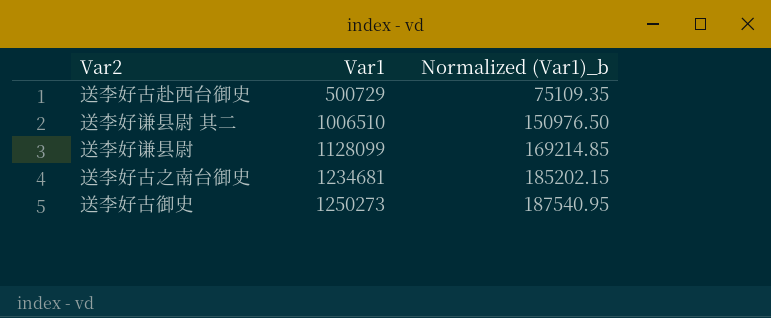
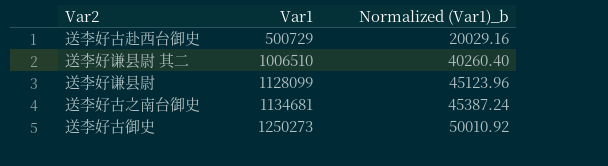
column Normalized (Var1)_b | formula: [Var1] * 0.15 -> [Var1] * 0.04
送李好古之南台御史 | Var1: 1234681 -> 1134681

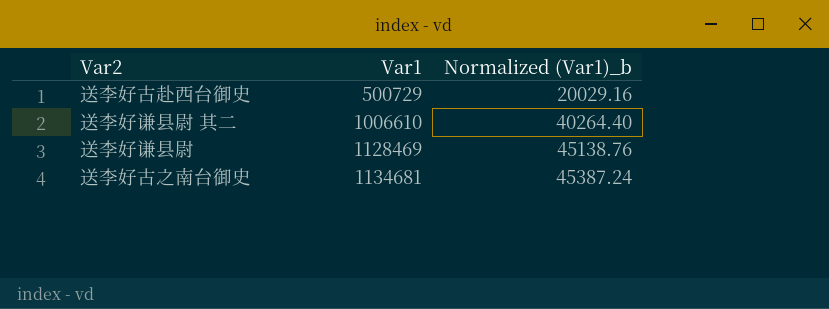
row 送李好古御史: 1250273 | 50010.92 -> none
送李好谦县尉 其二 | Var1: 1006510 -> 1006610
送李好谦县尉 其二 | Normalized (Var1)_b: 40260.40 -> 40264.40
送李好谦县尉 | Var1: 1128099 -> 1128469
送李好谦县尉 | Normalized (Var1)_b: 45123.96 -> 45138.76

